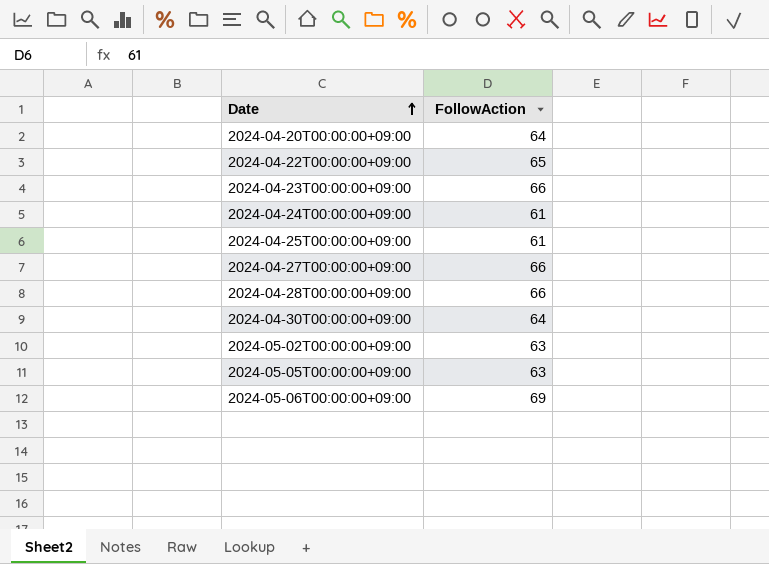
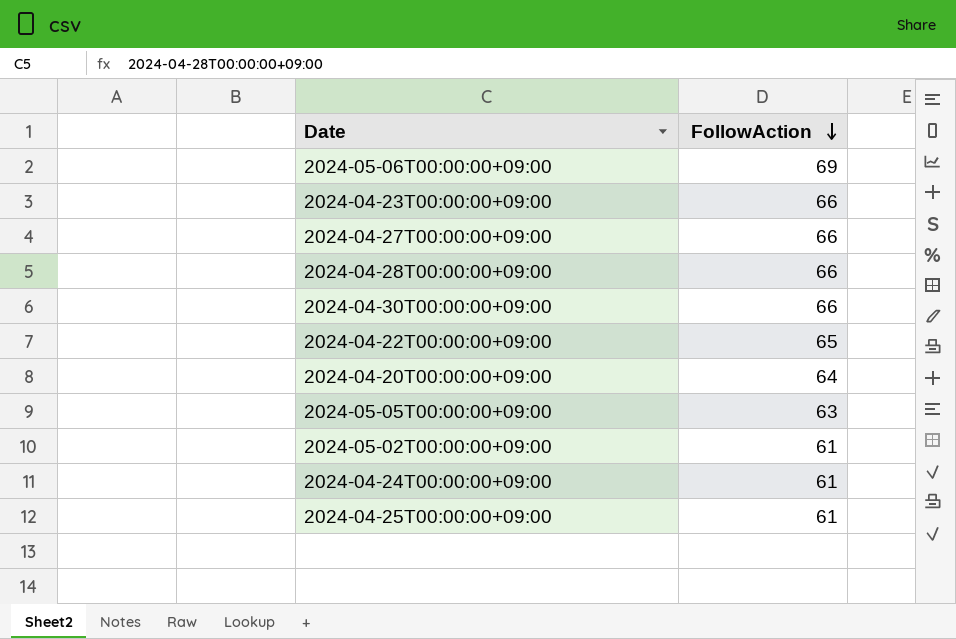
row order: Date ascending -> FollowAction descending
2024-04-30T00:00:00+09:00 | FollowAction: 64 -> 66
2024-05-02T00:00:00+09:00 | FollowAction: 63 -> 61

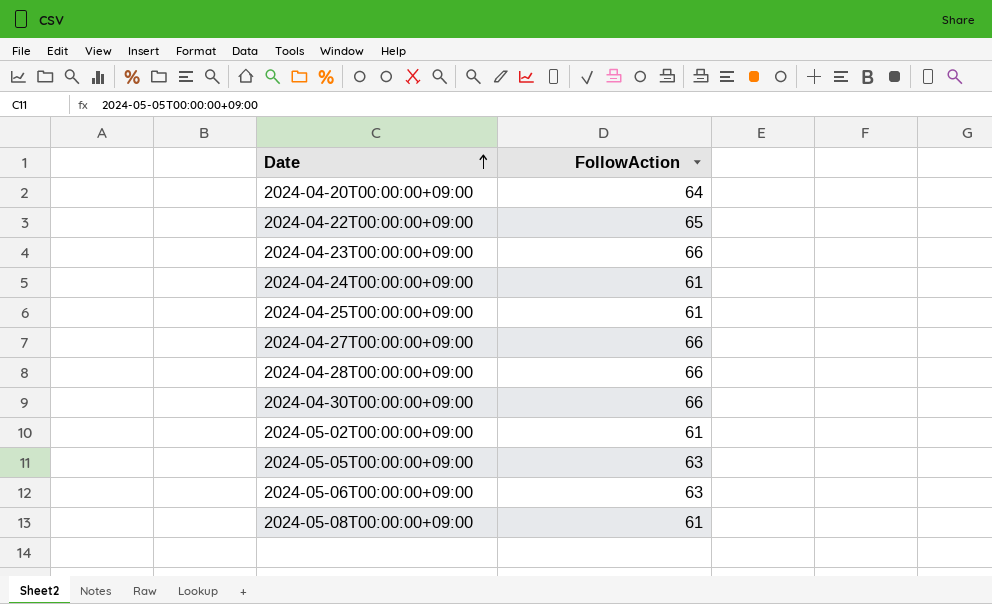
row order: FollowAction descending -> Date ascending
2024-05-06T00:00:00+09:00 | FollowAction: 69 -> 63
row 2024-05-08T00:00:00+09:00: none -> 61

